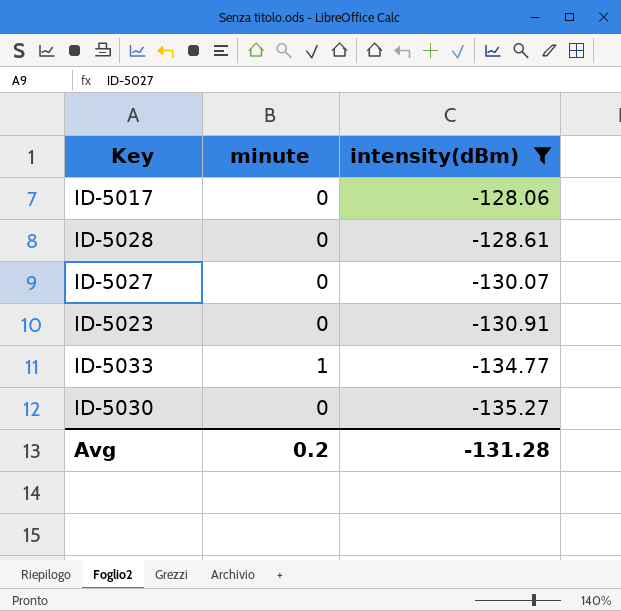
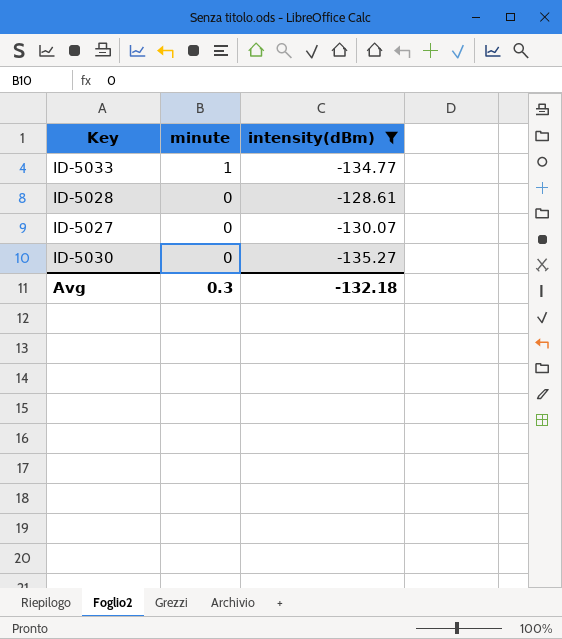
row order: intensity(dBm) descending -> minute descending
row ID-5017: 0 | -128.06 -> none
row ID-5023: 0 | -130.91 -> none
Avg | minute: 0.2 -> 0.3
Avg | intensity(dBm): -131.28 -> -132.18

